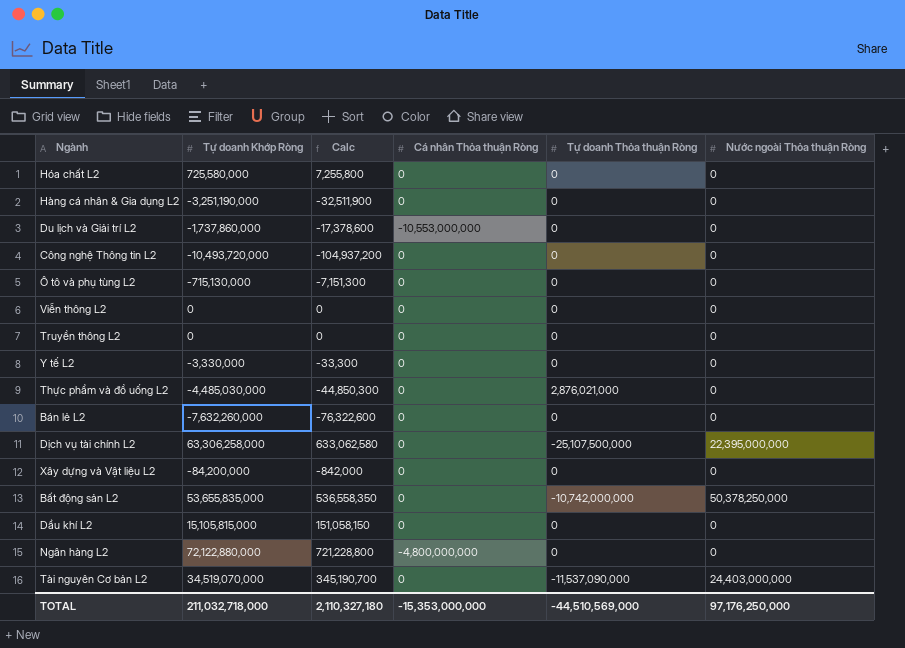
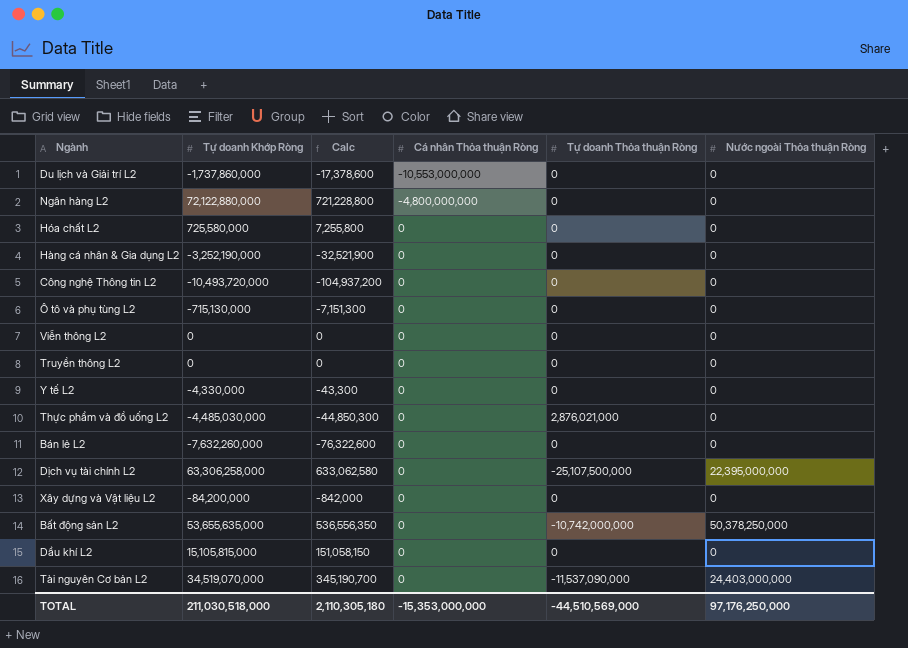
row order: none -> Cá nhân Thỏa thuận Ròng ascending
Hàng cá nhân & Gia dụng L2 | Tự doanh Khớp Ròng: -3,251,190,000 -> -3,252,190,000
Hàng cá nhân & Gia dụng L2 | Calc: -32,511,900 -> -32,521,900
Y tế L2 | Tự doanh Khớp Ròng: -3,330,000 -> -4,330,000
Y tế L2 | Calc: -33,300 -> -43,300
Bất động sản L2 | Tự doanh Khớp Ròng: 53,655,835,000 -> 53,655,635,000
Bất động sản L2 | Calc: 536,558,350 -> 536,556,350
TOTAL | Tự doanh Khớp Ròng: 211,032,718,000 -> 211,030,518,000
TOTAL | Calc: 2,110,327,180 -> 2,110,305,180

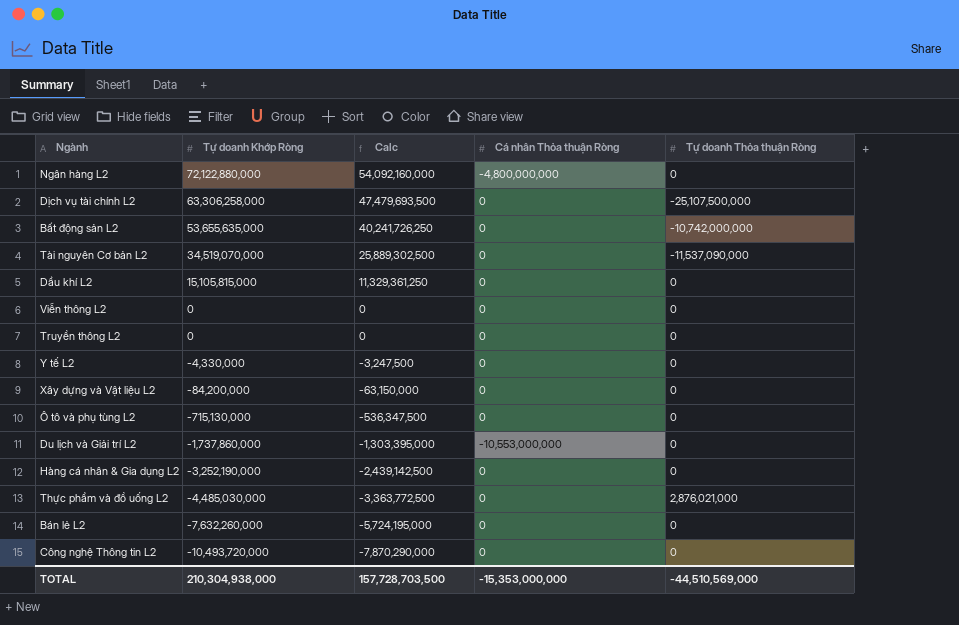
row order: Cá nhân Thỏa thuận Ròng ascending -> Tự doanh Khớp Ròng descending
column Nước ngoài Thỏa thuận Ròng | position: 6 -> none
column Calc | formula: [Tự doanh Khớp Ròng] * 0.01 -> [Tự doanh Khớp Ròng] * 0.75
row Hóa chất L2: 725,580,000 | 7,255,800 | 0 | 0 | 0 -> none
TOTAL | Tự doanh Khớp Ròng: 211,030,518,000 -> 210,304,938,000
TOTAL | Calc: 2,110,305,180 -> 157,728,703,500

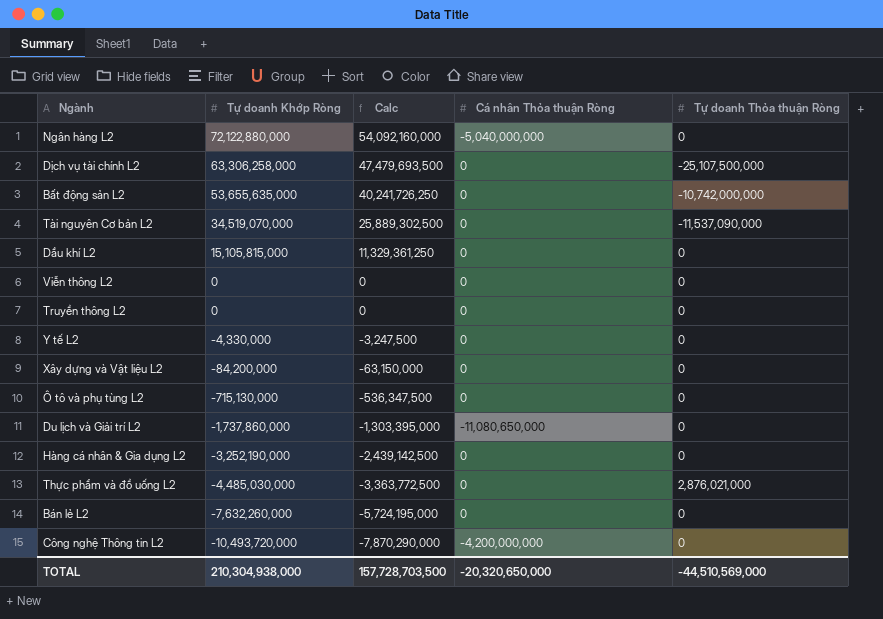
Ngân hàng L2 | Cá nhân Thỏa thuận Ròng: -4,800,000,000 -> -5,040,000,000
Du lịch và Giải trí L2 | Cá nhân Thỏa thuận Ròng: -10,553,000,000 -> -11,080,650,000
Công nghệ Thông tin L2 | Cá nhân Thỏa thuận Ròng: 0 -> -4,200,000,000
TOTAL | Cá nhân Thỏa thuận Ròng: -15,353,000,000 -> -20,320,650,000

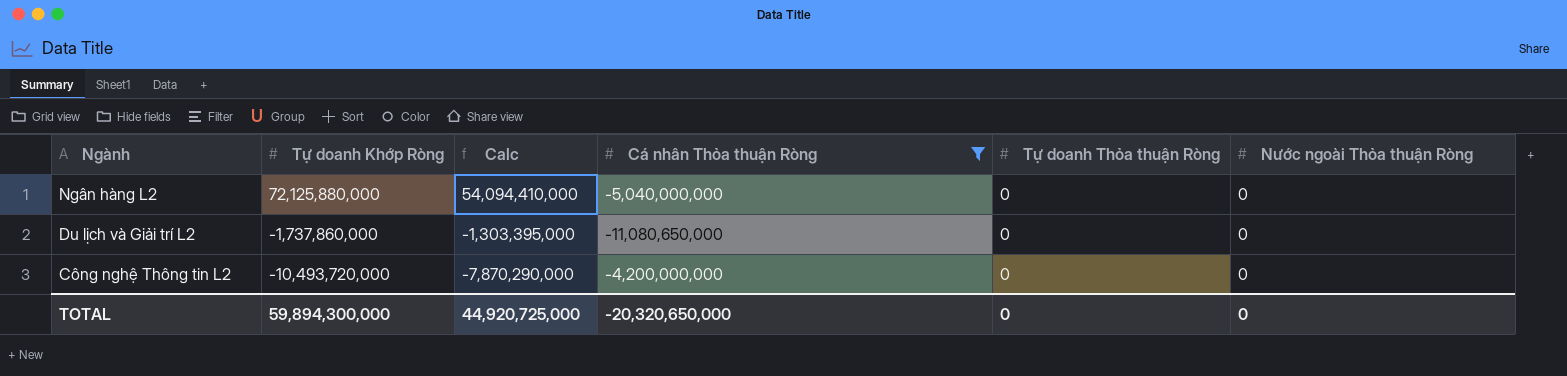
filter: none -> Cá nhân Thỏa thuận Ròng != 0
column Nước ngoài Thỏa thuận Ròng | position: none -> 6
Ngân hàng L2 | Tự doanh Khớp Ròng: 72,122,880,000 -> 72,125,880,000
Ngân hàng L2 | Calc: 54,092,160,000 -> 54,094,410,000
TOTAL | Tự doanh Khớp Ròng: 210,304,938,000 -> 59,894,300,000
TOTAL | Calc: 157,728,703,500 -> 44,920,725,000
TOTAL | Tự doanh Thỏa thuận Ròng: -44,510,569,000 -> 0

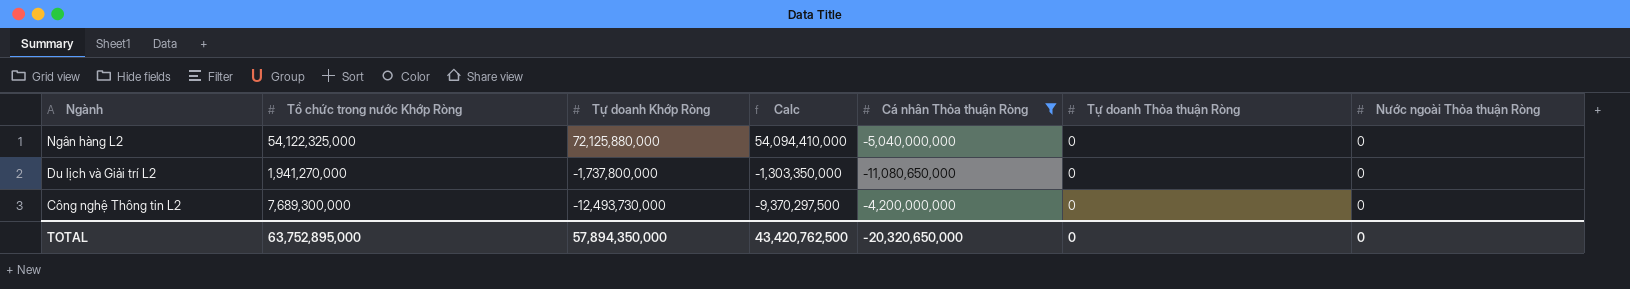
column Tổ chức trong nước Khớp Ròng | position: none -> 2
Du lịch và Giải trí L2 | Tự doanh Khớp Ròng: -1,737,860,000 -> -1,737,800,000
Du lịch và Giải trí L2 | Calc: -1,303,395,000 -> -1,303,350,000
Công nghệ Thông tin L2 | Tự doanh Khớp Ròng: -10,493,720,000 -> -12,493,730,000
Công nghệ Thông tin L2 | Calc: -7,870,290,000 -> -9,370,297,500
TOTAL | Tự doanh Khớp Ròng: 59,894,300,000 -> 57,894,350,000
TOTAL | Calc: 44,920,725,000 -> 43,420,762,500

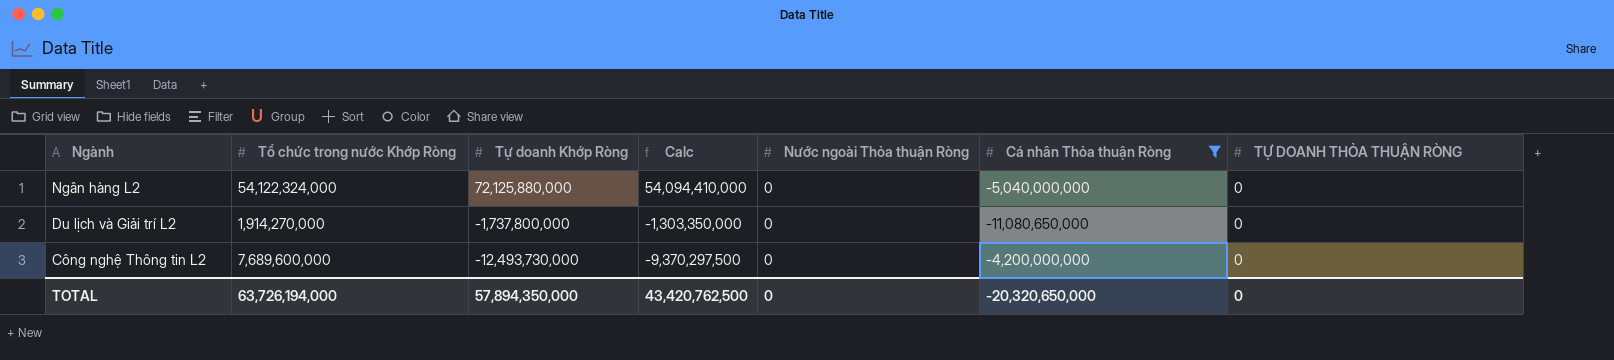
column Nước ngoài Thỏa thuận Ròng | position: 7 -> 5
column name: Tự doanh Thỏa thuận Ròng -> TỰ DOANH THỎA THUẬN RÒNG
Ngân hàng L2 | Tổ chức trong nước Khớp Ròng: 54,122,325,000 -> 54,122,324,000
Du lịch và Giải trí L2 | Tổ chức trong nước Khớp Ròng: 1,941,270,000 -> 1,914,270,000
Công nghệ Thông tin L2 | Tổ chức trong nước Khớp Ròng: 7,689,300,000 -> 7,689,600,000
TOTAL | Tổ chức trong nước Khớp Ròng: 63,752,895,000 -> 63,726,194,000

